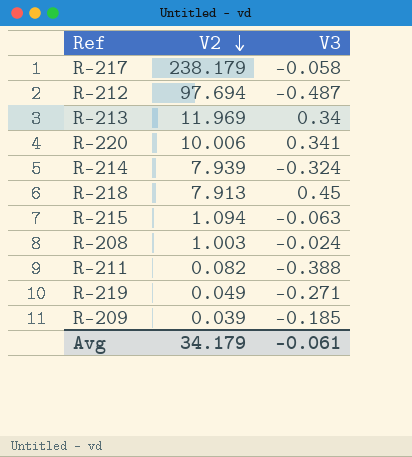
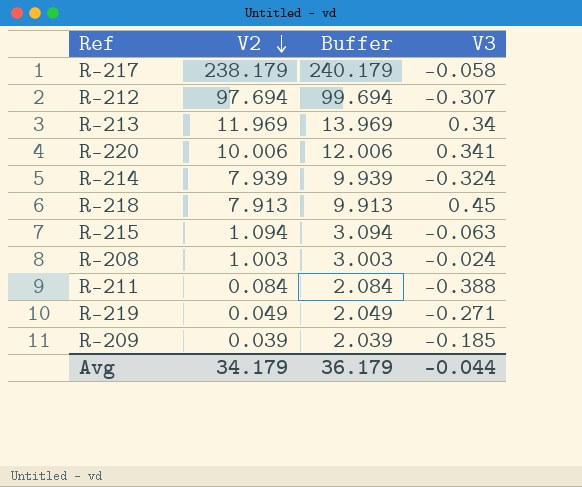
column Buffer | formula: none -> [V2] + 2
R-212 | V3: -0.487 -> -0.307
R-211 | V2: 0.082 -> 0.084
Avg | V3: -0.061 -> -0.044

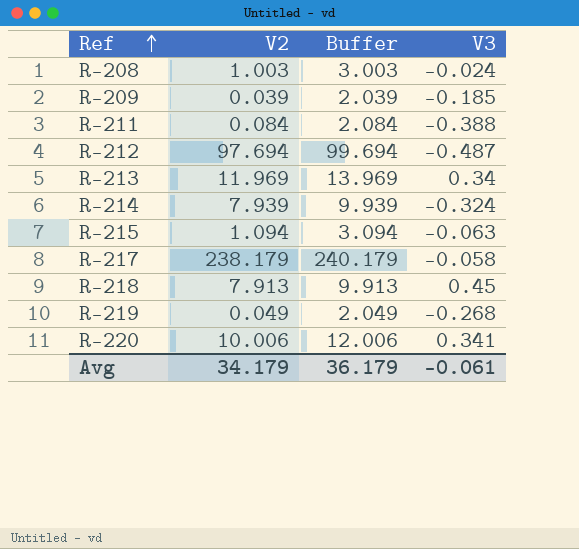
row order: V2 descending -> Ref ascending
R-212 | V3: -0.307 -> -0.487
R-219 | V3: -0.271 -> -0.268
Avg | V3: -0.044 -> -0.061

